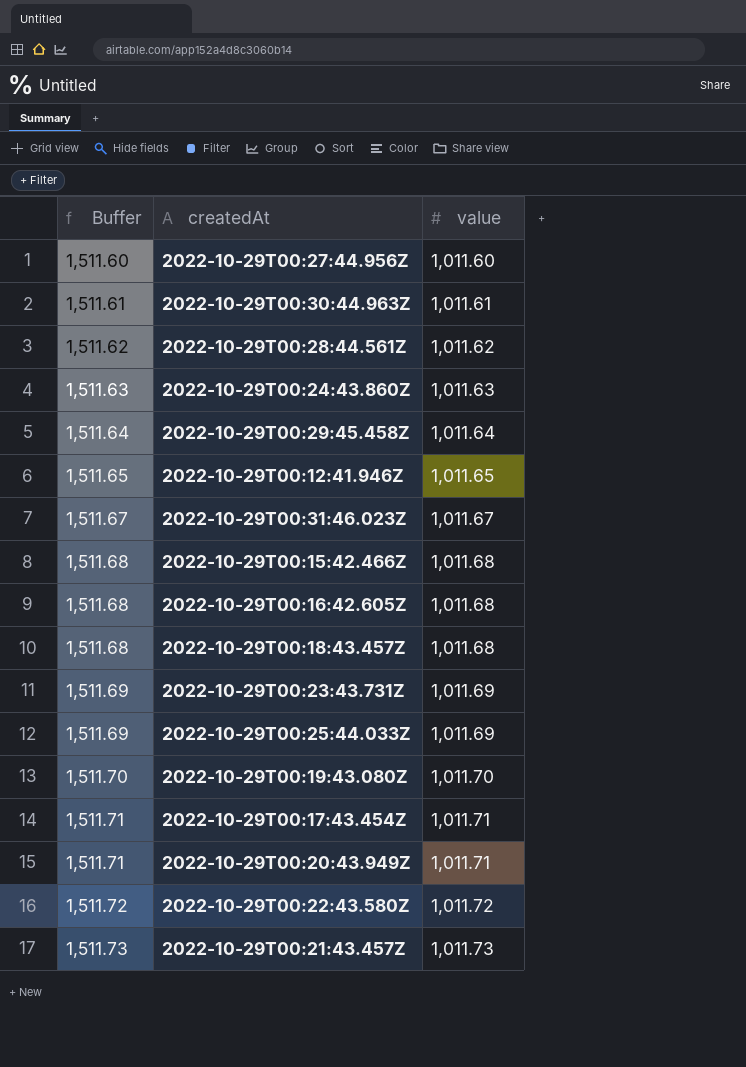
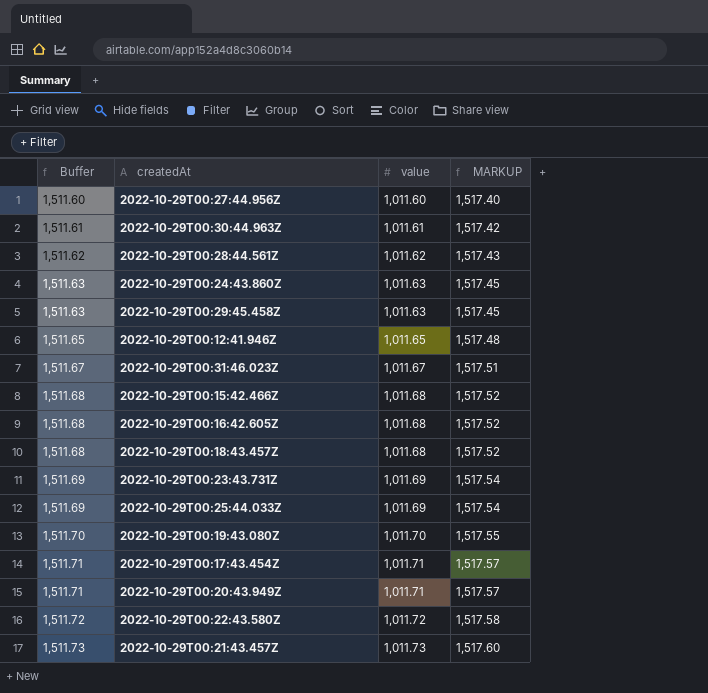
column MARKUP | formula: none -> [value] * 1.5
2022-10-29T00:29:45.458Z | Buffer: 1,511.64 -> 1,511.63
2022-10-29T00:29:45.458Z | value: 1,011.64 -> 1,011.63

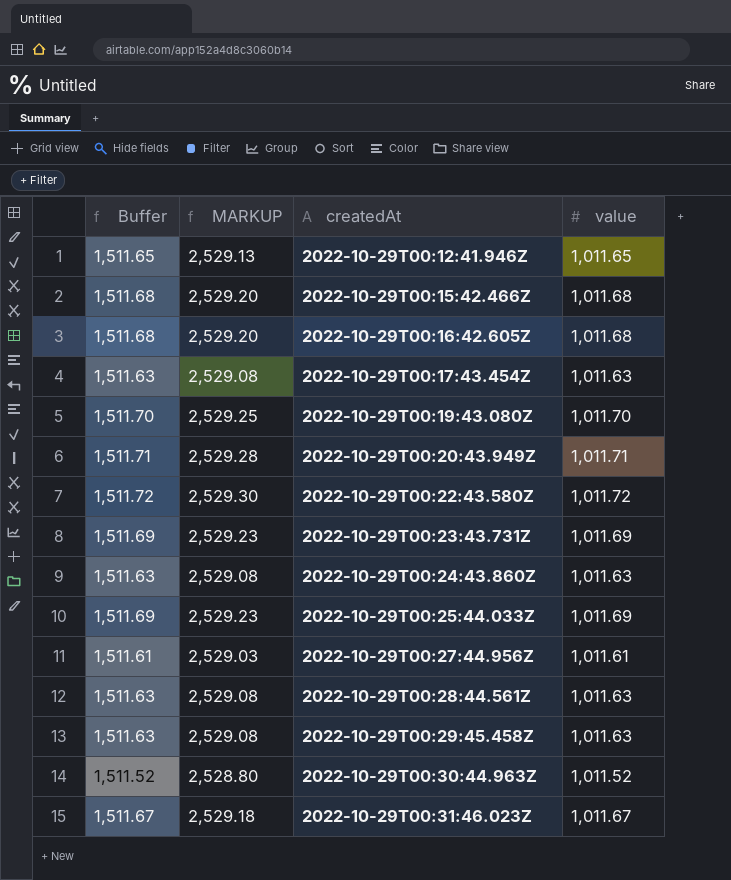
row order: Buffer ascending -> createdAt ascending
column MARKUP | formula: [value] * 1.5 -> [value] * 2.5
column MARKUP | position: 4 -> 2
row 2022-10-29T00:18:43.457Z: 1,511.68 | 1,011.68 | 1,517.52 -> none
row 2022-10-29T00:21:43.457Z: 1,511.73 | 1,011.73 | 1,517.60 -> none
2022-10-29T00:17:43.454Z | Buffer: 1,511.71 -> 1,511.63
2022-10-29T00:17:43.454Z | value: 1,011.71 -> 1,011.63
2022-10-29T00:27:44.956Z | Buffer: 1,511.60 -> 1,511.61
2022-10-29T00:27:44.956Z | value: 1,011.60 -> 1,011.61
2022-10-29T00:28:44.561Z | Buffer: 1,511.62 -> 1,511.63
2022-10-29T00:28:44.561Z | value: 1,011.62 -> 1,011.63
2022-10-29T00:30:44.963Z | Buffer: 1,511.61 -> 1,511.52
2022-10-29T00:30:44.963Z | value: 1,011.61 -> 1,011.52

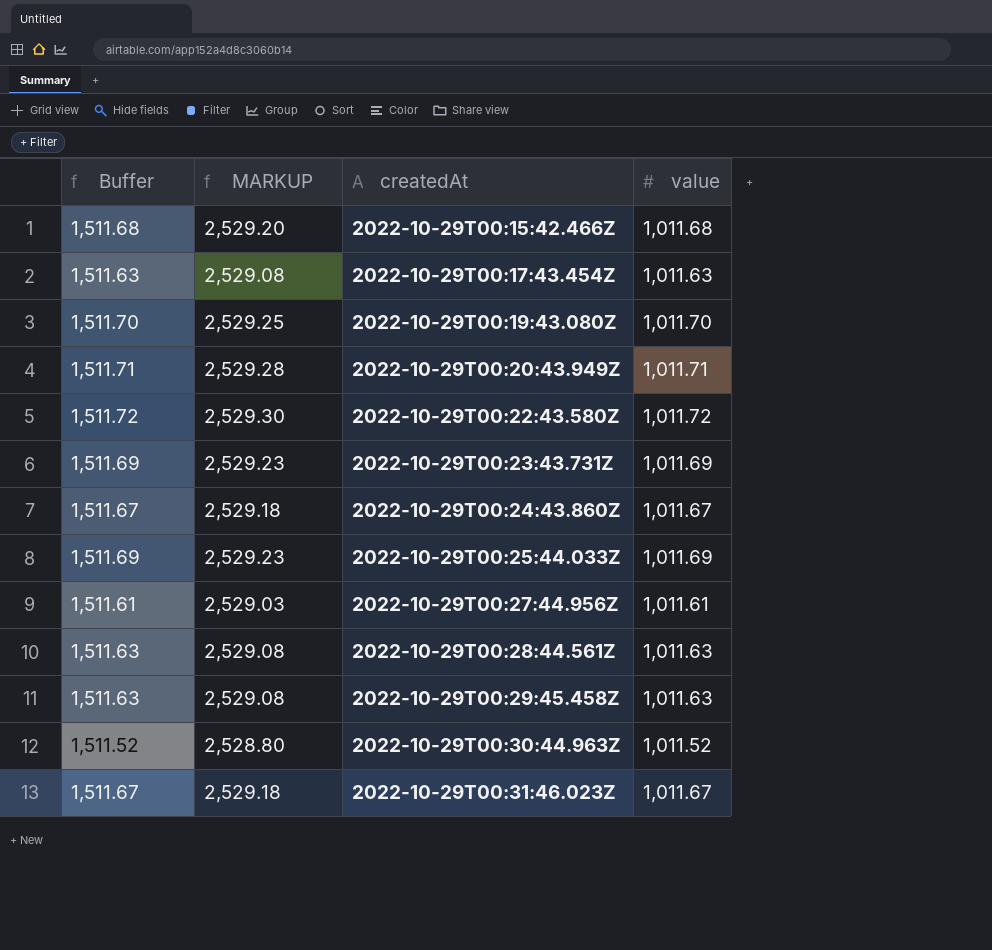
row 2022-10-29T00:12:41.946Z: 1,511.65 | 2,529.13 | 1,011.65 -> none
row 2022-10-29T00:16:42.605Z: 1,511.68 | 2,529.20 | 1,011.68 -> none
2022-10-29T00:24:43.860Z | Buffer: 1,511.63 -> 1,511.67
2022-10-29T00:24:43.860Z | MARKUP: 2,529.08 -> 2,529.18
2022-10-29T00:24:43.860Z | value: 1,011.63 -> 1,011.67

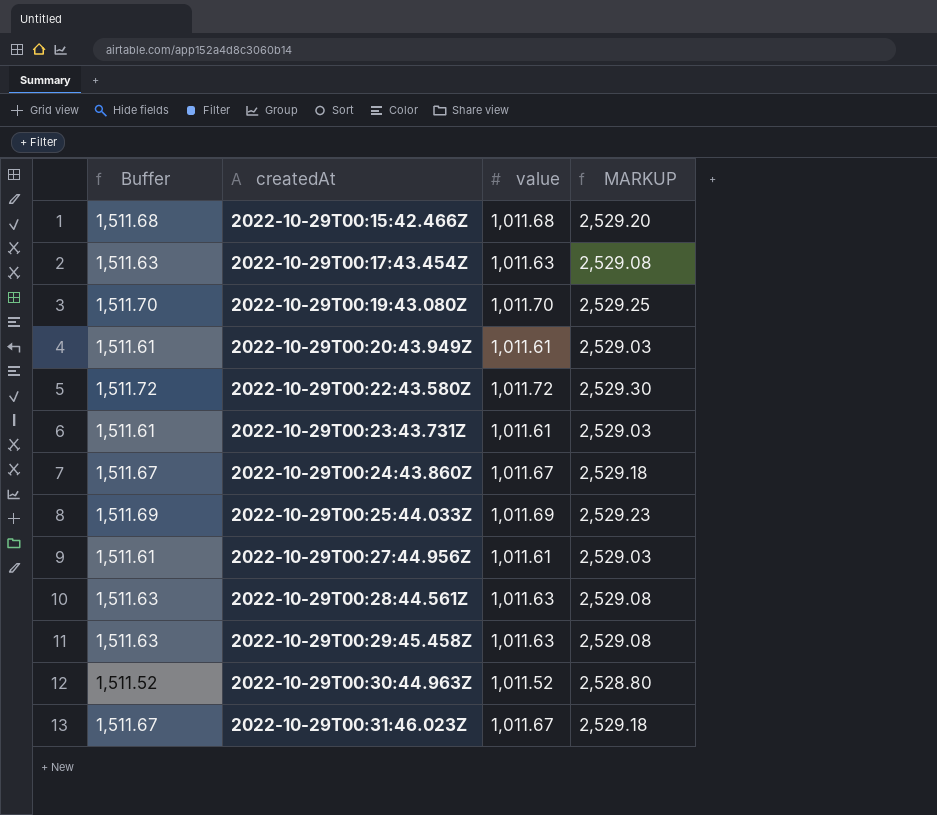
column MARKUP | position: 2 -> 4
2022-10-29T00:20:43.949Z | Buffer: 1,511.71 -> 1,511.61
2022-10-29T00:20:43.949Z | value: 1,011.71 -> 1,011.61
2022-10-29T00:20:43.949Z | MARKUP: 2,529.28 -> 2,529.03
2022-10-29T00:23:43.731Z | Buffer: 1,511.69 -> 1,511.61
2022-10-29T00:23:43.731Z | value: 1,011.69 -> 1,011.61
2022-10-29T00:23:43.731Z | MARKUP: 2,529.23 -> 2,529.03

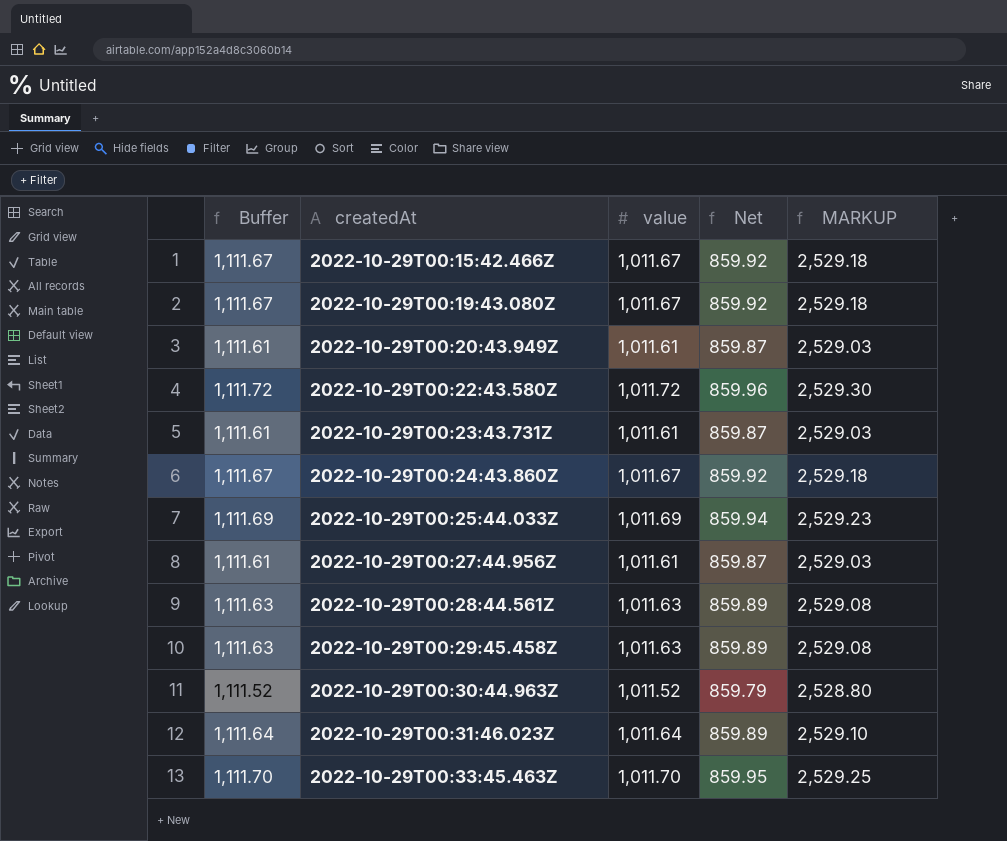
column Buffer | formula: [value] + 500 -> [value] + 100
column Net | formula: none -> [value] * 0.85
row 2022-10-29T00:17:43.454Z: 1,511.63 | 1,011.63 | 2,529.08 -> none
2022-10-29T00:15:42.466Z | value: 1,011.68 -> 1,011.67
2022-10-29T00:15:42.466Z | MARKUP: 2,529.20 -> 2,529.18
2022-10-29T00:19:43.080Z | value: 1,011.70 -> 1,011.67
2022-10-29T00:19:43.080Z | MARKUP: 2,529.25 -> 2,529.18
2022-10-29T00:31:46.023Z | value: 1,011.67 -> 1,011.64
2022-10-29T00:31:46.023Z | MARKUP: 2,529.18 -> 2,529.10
row 2022-10-29T00:33:45.463Z: none -> 1,111.70 | 1,011.70 | 859.95 | 2,529.25

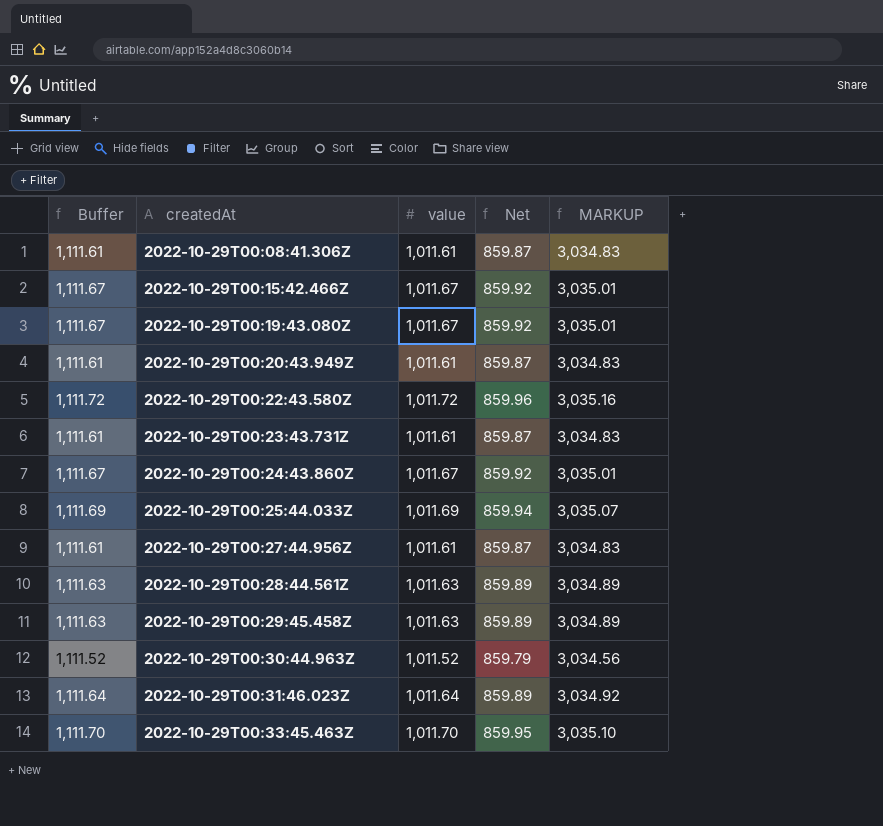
column MARKUP | formula: [value] * 2.5 -> [value] * 3
row 2022-10-29T00:08:41.306Z: none -> 1,111.61 | 1,011.61 | 859.87 | 3,034.83

